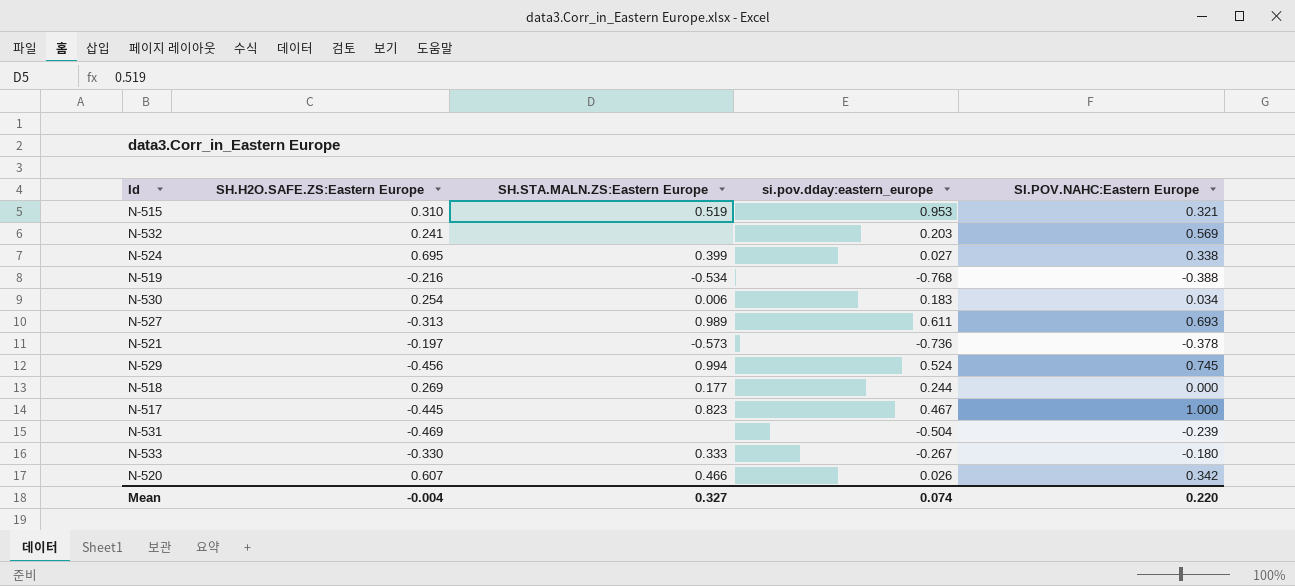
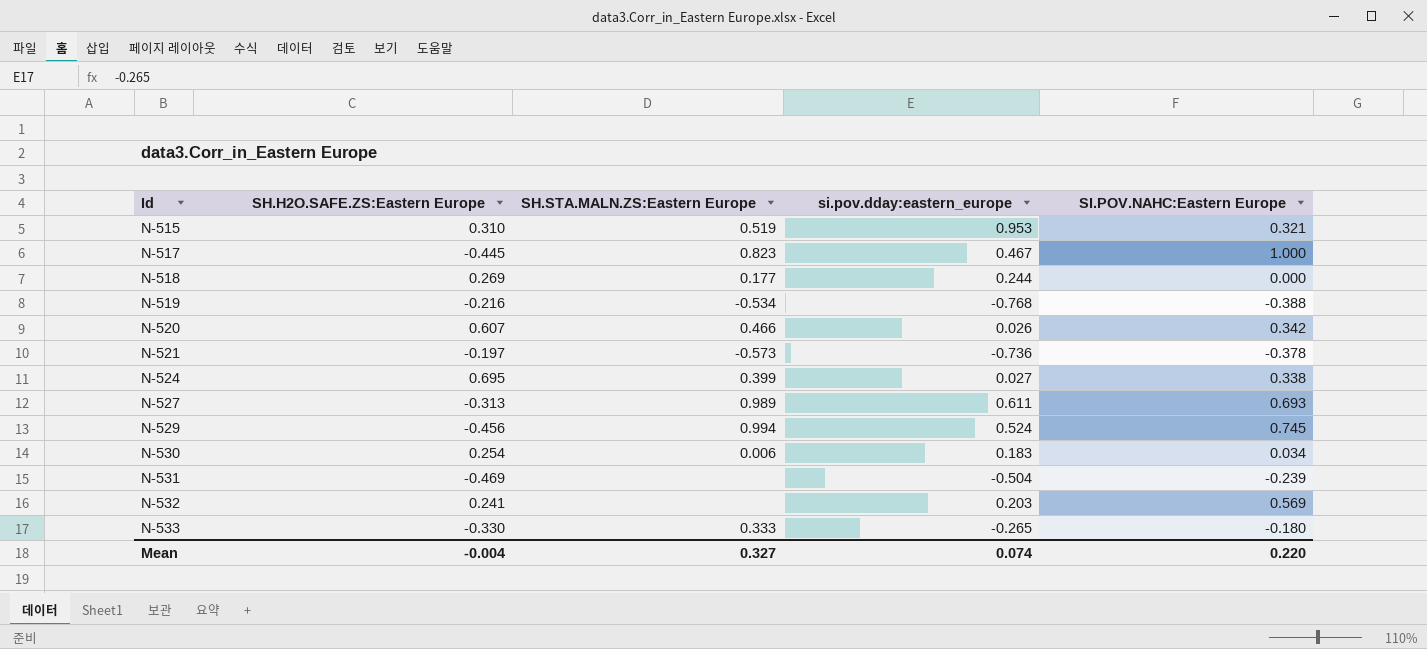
row order: none -> Id ascending
N-533 | si.pov.dday:eastern_europe: -0.267 -> -0.265

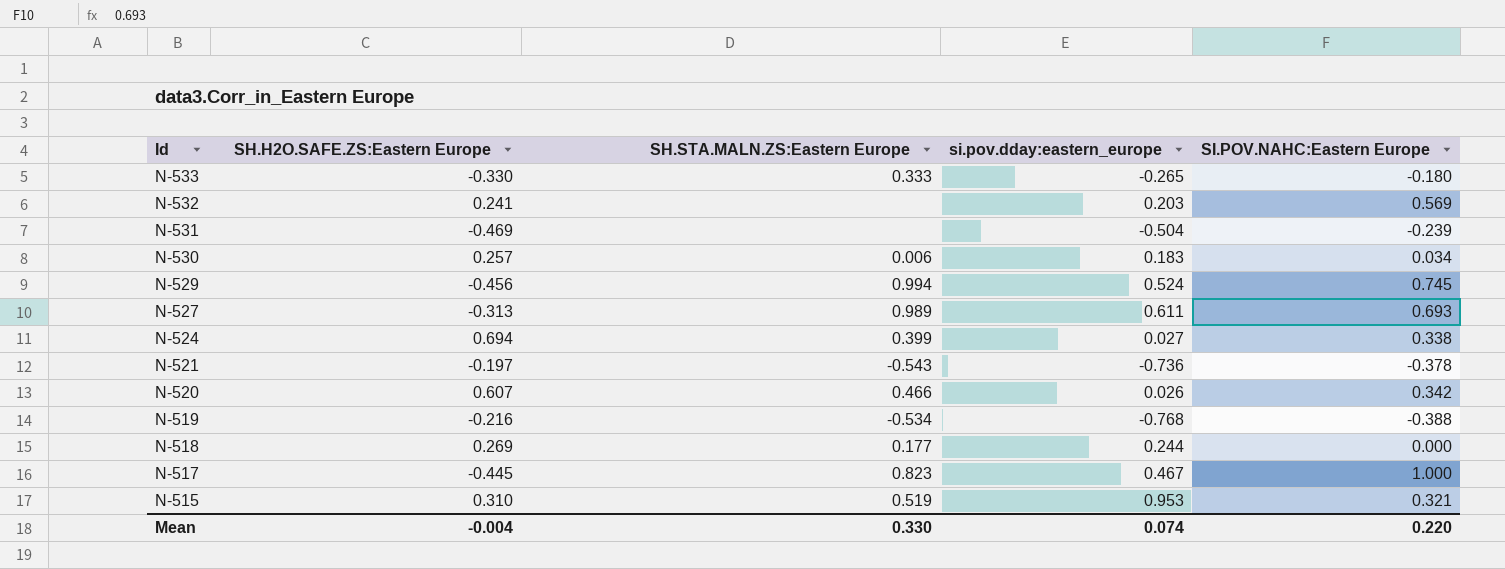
row order: Id ascending -> Id descending
N-530 | SH.H2O.SAFE.ZS:Eastern Europe: 0.254 -> 0.257
N-524 | SH.H2O.SAFE.ZS:Eastern Europe: 0.695 -> 0.694
N-521 | SH.STA.MALN.ZS:Eastern Europe: -0.573 -> -0.543
Mean | SH.STA.MALN.ZS:Eastern Europe: 0.327 -> 0.330

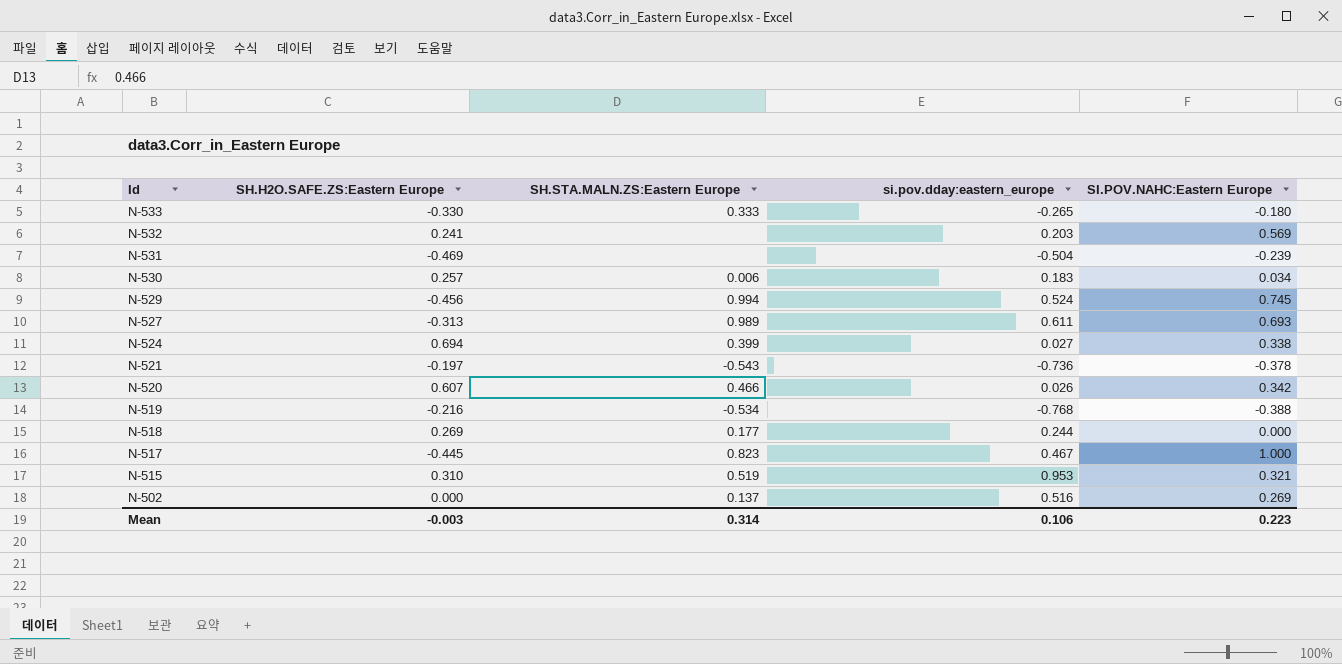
row N-502: none -> 0.000 | 0.137 | 0.516 | 0.269
Mean | SH.H2O.SAFE.ZS:Eastern Europe: -0.004 -> -0.003
Mean | SH.STA.MALN.ZS:Eastern Europe: 0.330 -> 0.314
Mean | si.pov.dday:eastern_europe: 0.074 -> 0.106
Mean | SI.POV.NAHC:Eastern Europe: 0.220 -> 0.223

